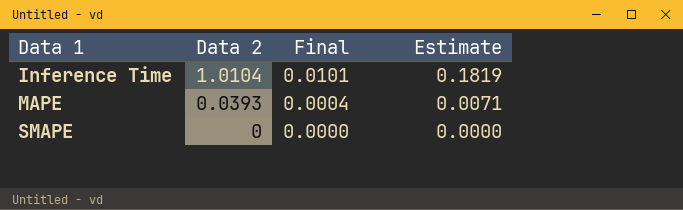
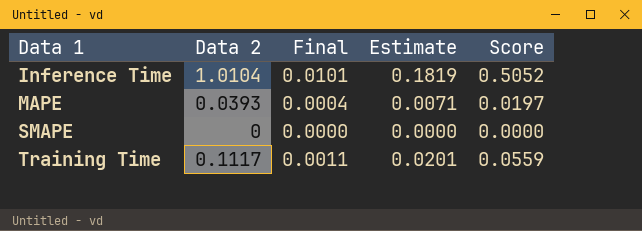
column Score | formula: none -> [Data 2] * 0.5
row Training Time: none -> 0.1117 | 0.0011 | 0.0201 | 0.0559

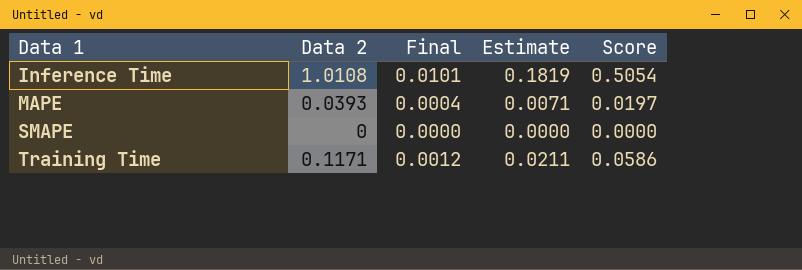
Inference Time | Data 2: 1.0104 -> 1.0108
Inference Time | Score: 0.5052 -> 0.5054
Training Time | Data 2: 0.1117 -> 0.1171
Training Time | Final: 0.0011 -> 0.0012
Training Time | Estimate: 0.0201 -> 0.0211
Training Time | Score: 0.0559 -> 0.0586

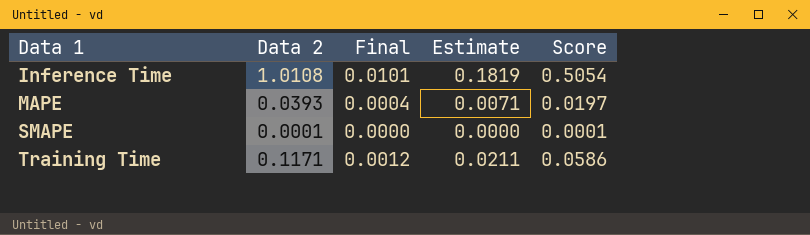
SMAPE | Data 2: 0 -> 0.0001
SMAPE | Score: 0.0000 -> 0.0001

